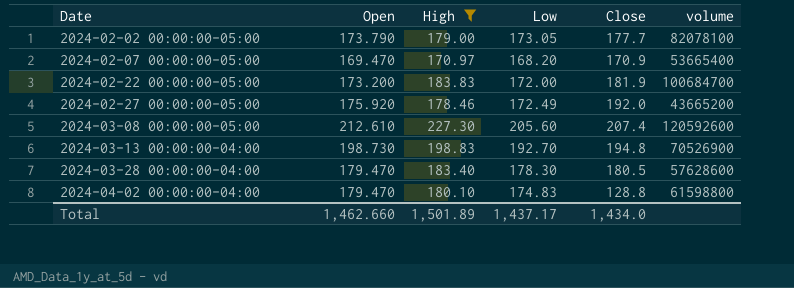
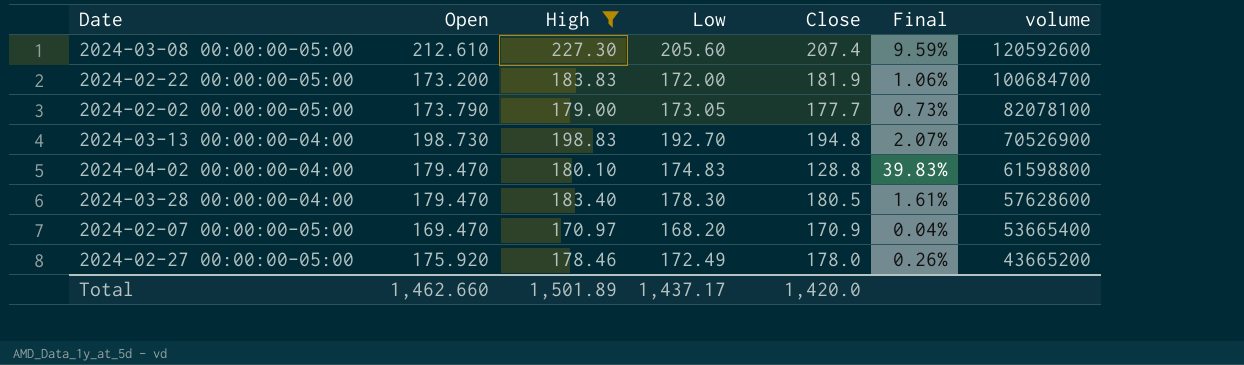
row order: Date ascending -> volume descending
column Final | formula: none -> ([High] - [Close]) / [Close]
2024-02-27 00:00:00-05:00 | Close: 192.0 -> 178.0
Total | Close: 1,434.0 -> 1,420.0

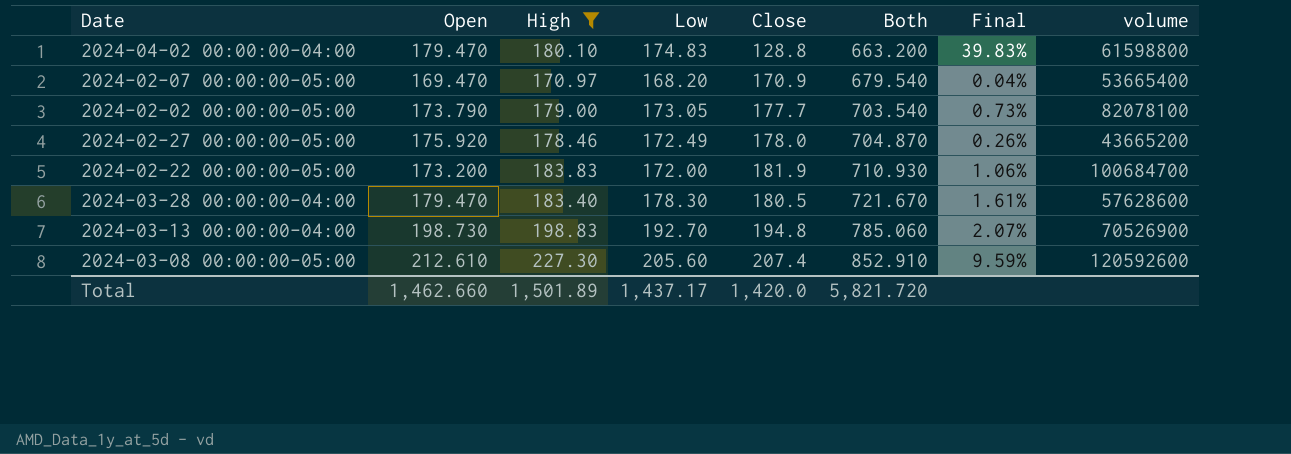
row order: volume descending -> Both ascending
column Both | formula: none -> [Open] + [High] + [Low] + [Close]

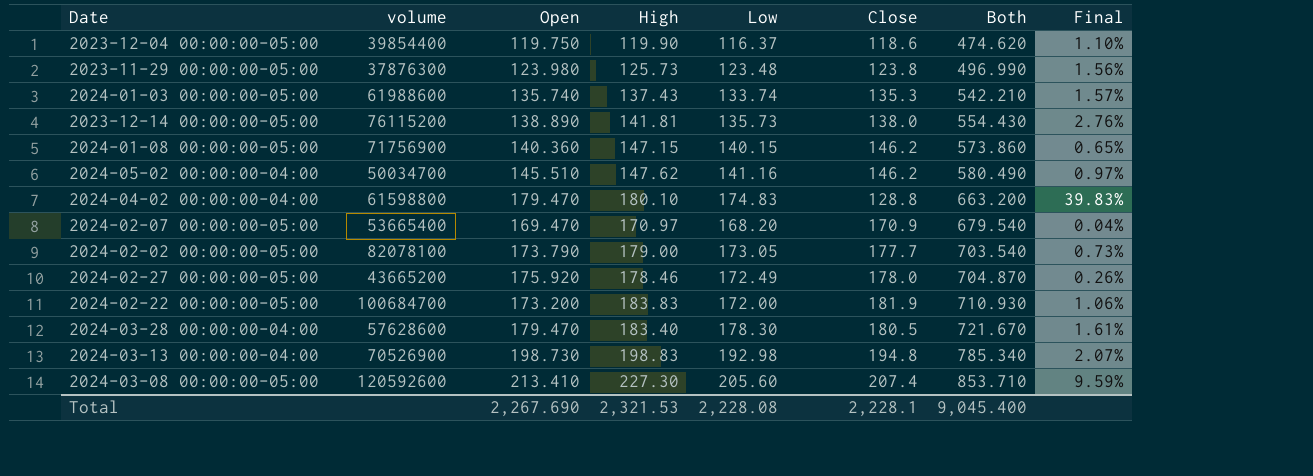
filter: High >= 170.97 -> none
column volume | position: 8 -> 2
2024-03-13 00:00:00-04:00 | Low: 192.70 -> 192.98
2024-03-13 00:00:00-04:00 | Both: 785.060 -> 785.340
2024-03-08 00:00:00-05:00 | Open: 212.610 -> 213.410
2024-03-08 00:00:00-05:00 | Both: 852.910 -> 853.710
Total | Open: 1,462.660 -> 2,267.690
Total | High: 1,501.89 -> 2,321.53
Total | Low: 1,437.17 -> 2,228.08
Total | Close: 1,420.0 -> 2,228.1
Total | Both: 5,821.720 -> 9,045.400

